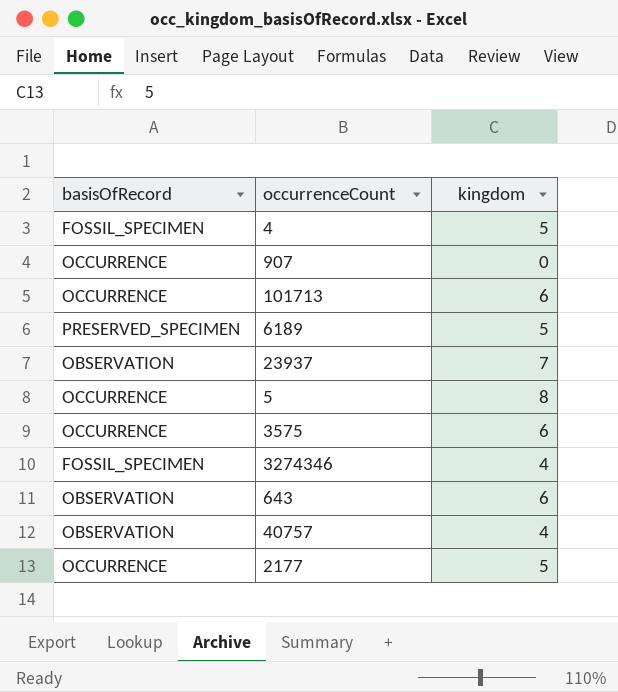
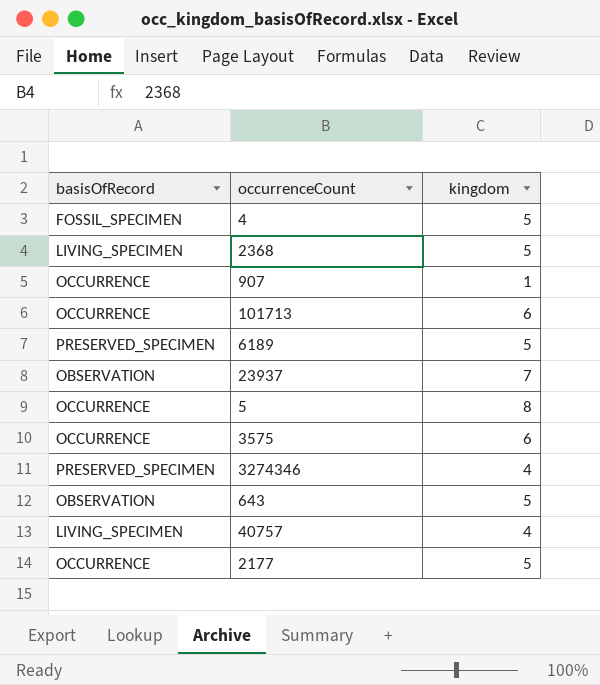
row 2368: none -> LIVING_SPECIMEN | 5
907 | kingdom: 0 -> 1
3274346 | basisOfRecord: FOSSIL_SPECIMEN -> PRESERVED_SPECIMEN
643 | kingdom: 6 -> 5
40757 | basisOfRecord: OBSERVATION -> LIVING_SPECIMEN

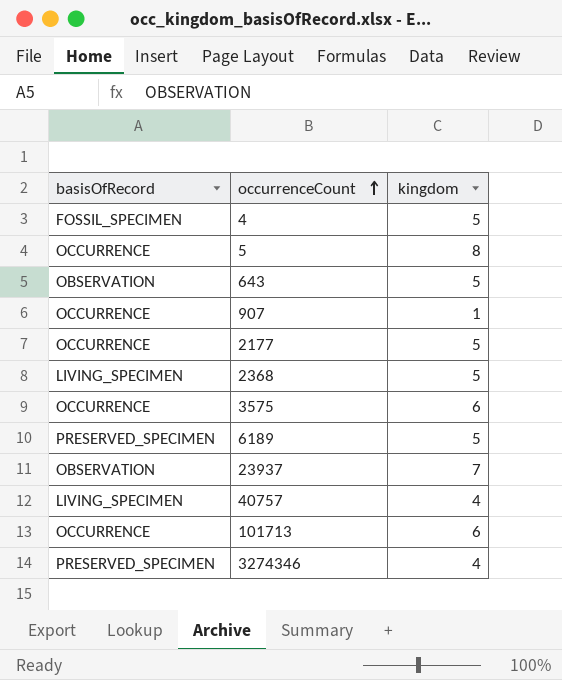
row order: none -> occurrenceCount ascending

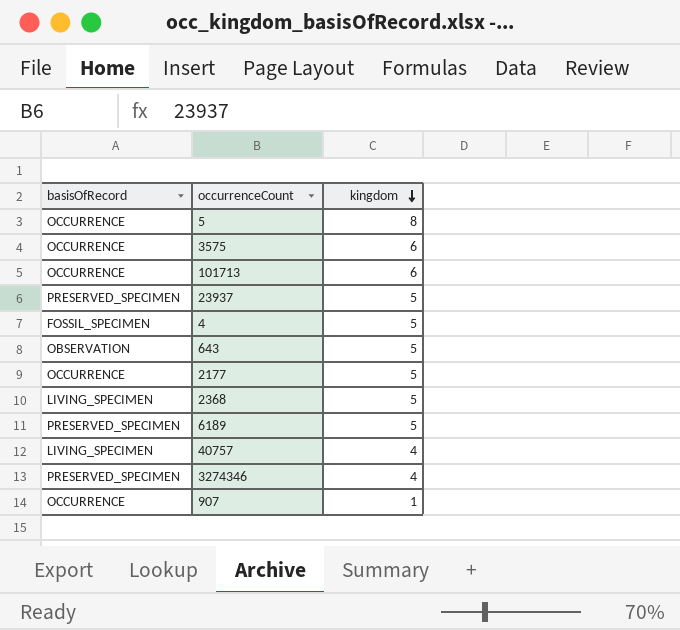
row order: occurrenceCount ascending -> kingdom descending
23937 | basisOfRecord: OBSERVATION -> PRESERVED_SPECIMEN
23937 | kingdom: 7 -> 5

